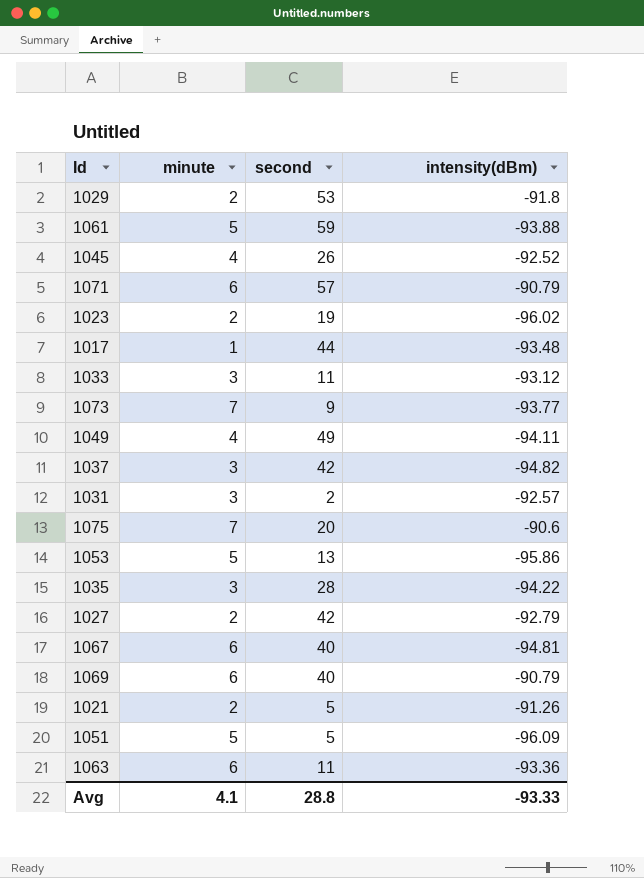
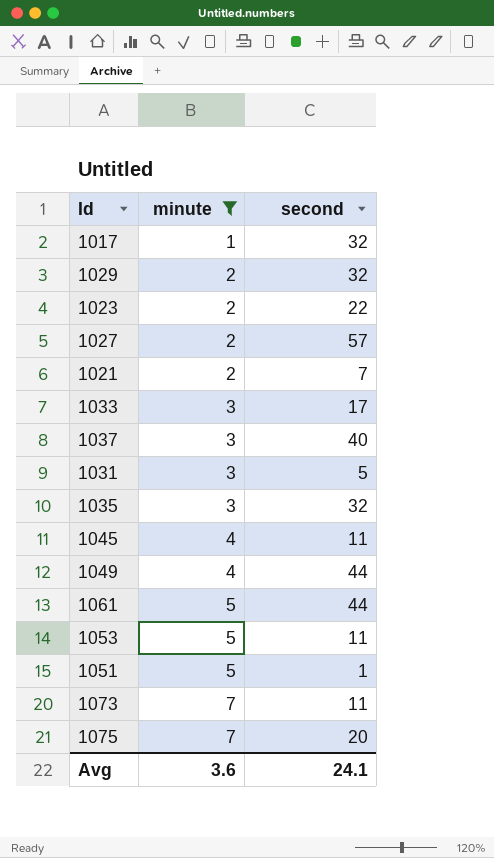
filter: none -> minute != 6
row order: none -> minute ascending
column intensity(dBm) | position: 4 -> none
1017 | second: 44 -> 32
1029 | second: 53 -> 32
1023 | second: 19 -> 22
1027 | second: 42 -> 57
1021 | second: 5 -> 7
1033 | second: 11 -> 17
1037 | second: 42 -> 40
1031 | second: 2 -> 5
1035 | second: 28 -> 32
1045 | second: 26 -> 11
1049 | second: 49 -> 44
1061 | second: 59 -> 44
1053 | second: 13 -> 11
1051 | second: 5 -> 1
1073 | second: 9 -> 11
Avg | minute: 4.1 -> 3.6
Avg | second: 28.8 -> 24.1

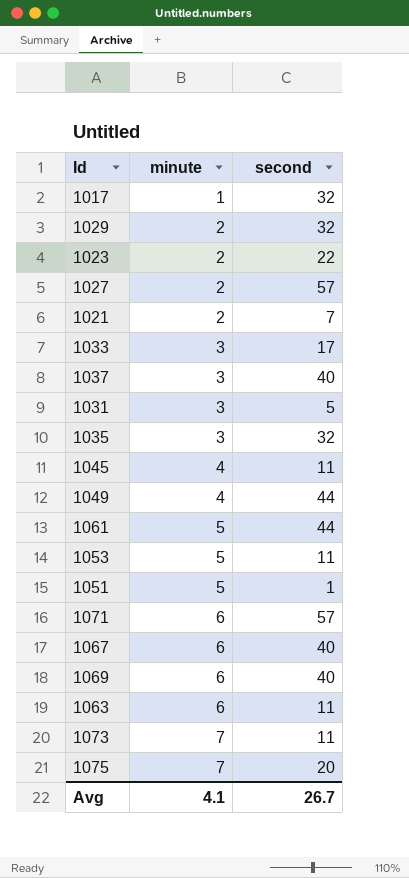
filter: minute != 6 -> none
Avg | minute: 3.6 -> 4.1
Avg | second: 24.1 -> 26.7

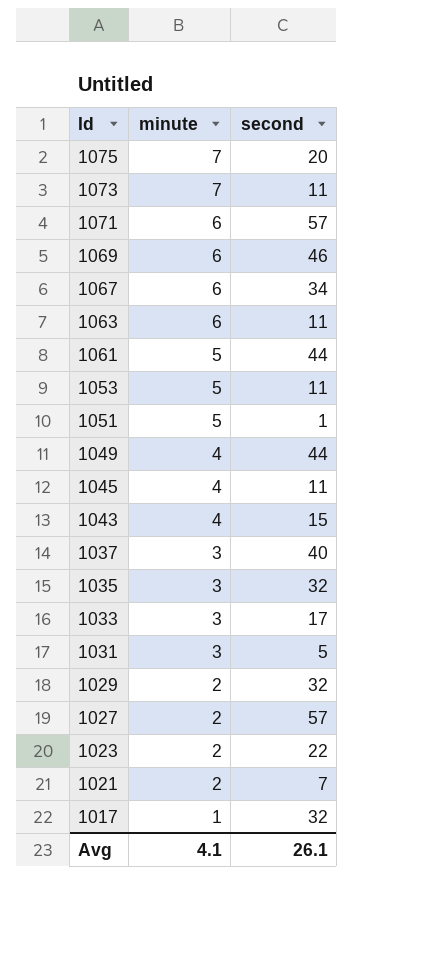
row order: minute ascending -> Id descending
1069 | second: 40 -> 46
1067 | second: 40 -> 34
row 1043: none -> 4 | 15
Avg | second: 26.7 -> 26.1

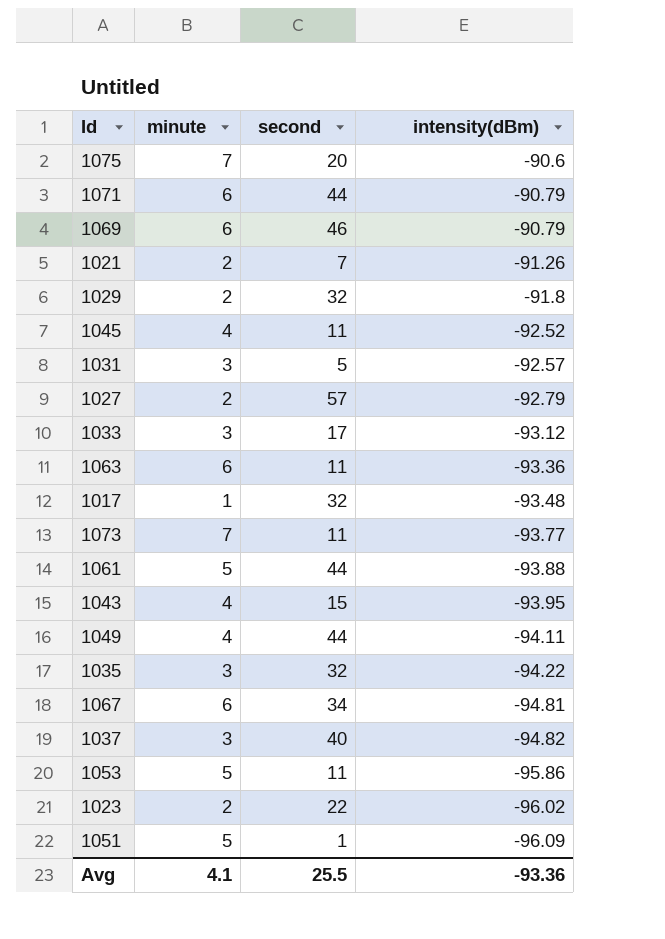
row order: Id descending -> intensity(dBm) descending
column intensity(dBm) | position: none -> 4
1071 | second: 57 -> 44
Avg | second: 26.1 -> 25.5

